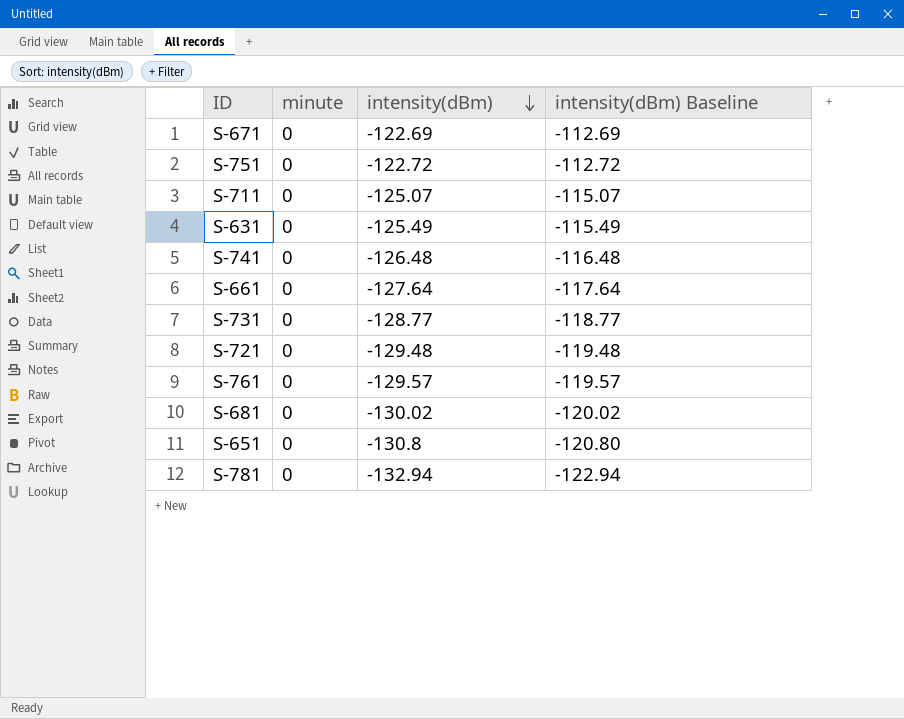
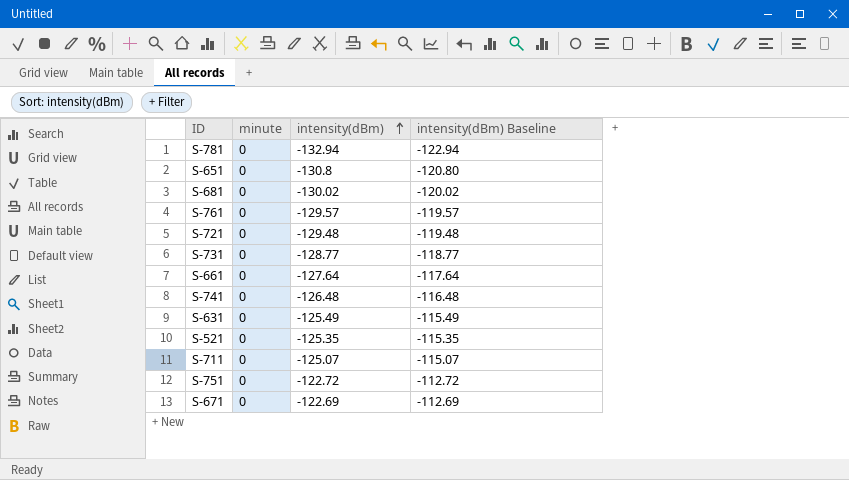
row order: intensity(dBm) descending -> intensity(dBm) ascending
row S-521: none -> 0 | -125.35 | -115.35

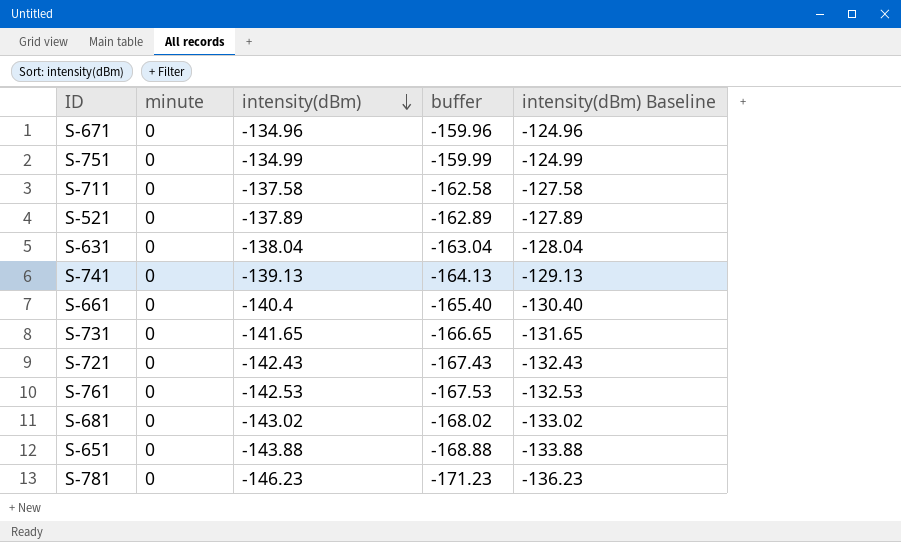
row order: intensity(dBm) ascending -> intensity(dBm) descending
column buffer | formula: none -> [intensity(dBm)] - 25
S-671 | intensity(dBm): -122.69 -> -134.96
S-671 | intensity(dBm) Baseline: -112.69 -> -124.96
S-751 | intensity(dBm): -122.72 -> -134.99
S-751 | intensity(dBm) Baseline: -112.72 -> -124.99
S-711 | intensity(dBm): -125.07 -> -137.58
S-711 | intensity(dBm) Baseline: -115.07 -> -127.58
S-521 | intensity(dBm): -125.35 -> -137.89
S-521 | intensity(dBm) Baseline: -115.35 -> -127.89
S-631 | intensity(dBm): -125.49 -> -138.04
S-631 | intensity(dBm) Baseline: -115.49 -> -128.04
S-741 | intensity(dBm): -126.48 -> -139.13
S-741 | intensity(dBm) Baseline: -116.48 -> -129.13
S-661 | intensity(dBm): -127.64 -> -140.4
S-661 | intensity(dBm) Baseline: -117.64 -> -130.40
S-731 | intensity(dBm): -128.77 -> -141.65
S-731 | intensity(dBm) Baseline: -118.77 -> -131.65
S-721 | intensity(dBm): -129.48 -> -142.43
S-721 | intensity(dBm) Baseline: -119.48 -> -132.43
S-761 | intensity(dBm): -129.57 -> -142.53
S-761 | intensity(dBm) Baseline: -119.57 -> -132.53
S-681 | intensity(dBm): -130.02 -> -143.02
S-681 | intensity(dBm) Baseline: -120.02 -> -133.02
S-651 | intensity(dBm): -130.8 -> -143.88
S-651 | intensity(dBm) Baseline: -120.80 -> -133.88
S-781 | intensity(dBm): -132.94 -> -146.23
S-781 | intensity(dBm) Baseline: -122.94 -> -136.23

